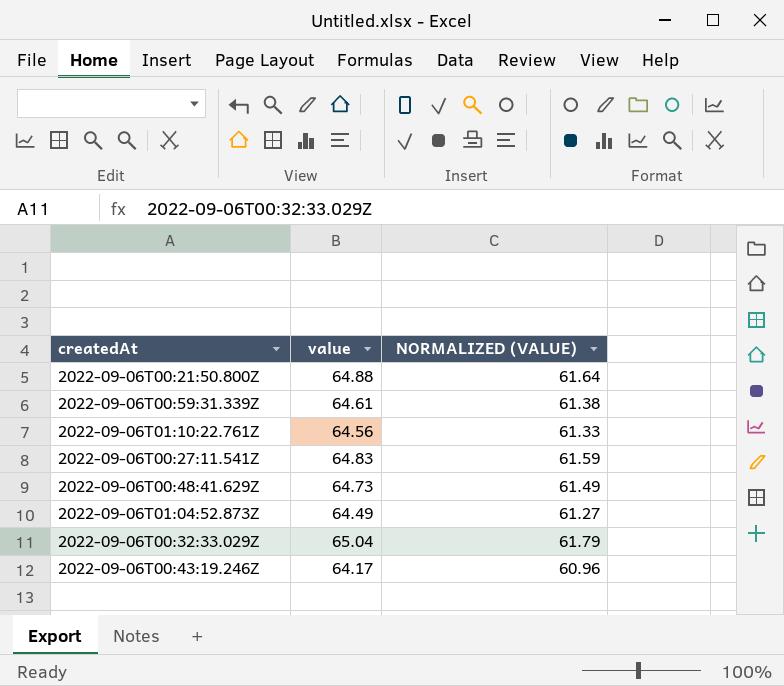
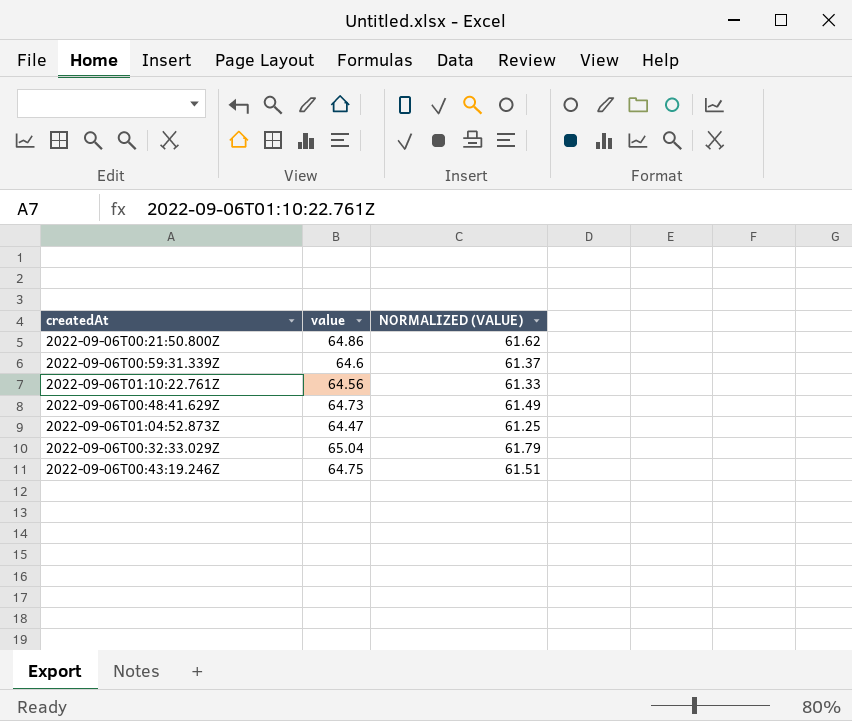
row 2022-09-06T00:27:11.541Z: 64.83 | 61.59 -> none
2022-09-06T00:21:50.800Z | value: 64.88 -> 64.86
2022-09-06T00:21:50.800Z | NORMALIZED (VALUE): 61.64 -> 61.62
2022-09-06T00:59:31.339Z | value: 64.61 -> 64.6
2022-09-06T00:59:31.339Z | NORMALIZED (VALUE): 61.38 -> 61.37
2022-09-06T01:04:52.873Z | value: 64.49 -> 64.47
2022-09-06T01:04:52.873Z | NORMALIZED (VALUE): 61.27 -> 61.25
2022-09-06T00:43:19.246Z | value: 64.17 -> 64.75
2022-09-06T00:43:19.246Z | NORMALIZED (VALUE): 60.96 -> 61.51

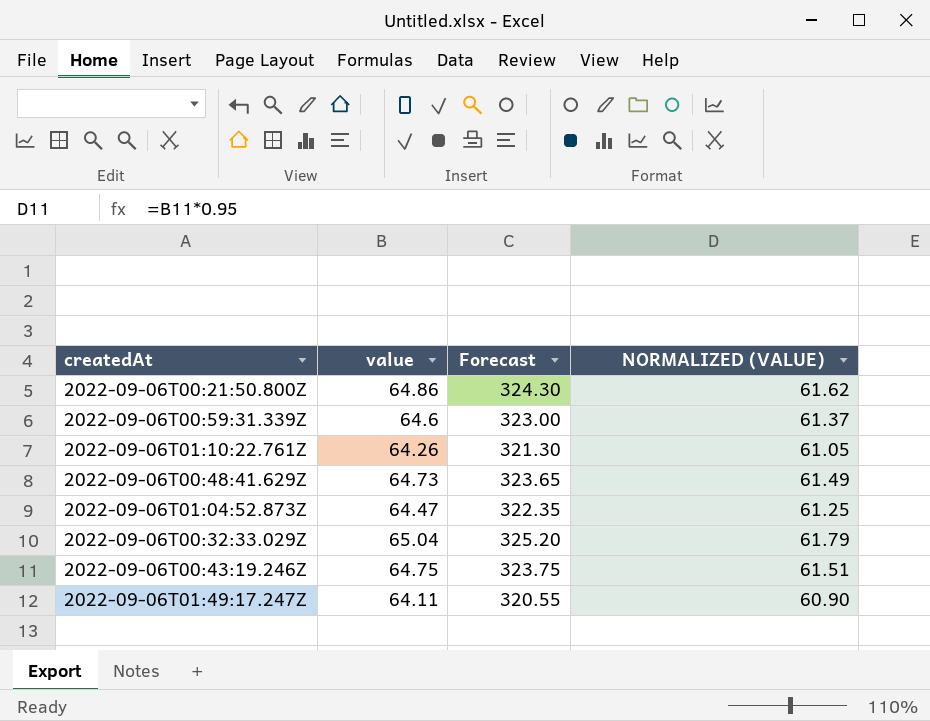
column Forecast | formula: none -> [value] * 5
2022-09-06T01:10:22.761Z | value: 64.56 -> 64.26
2022-09-06T01:10:22.761Z | NORMALIZED (VALUE): 61.33 -> 61.05
row 2022-09-06T01:49:17.247Z: none -> 64.11 | 320.55 | 60.90

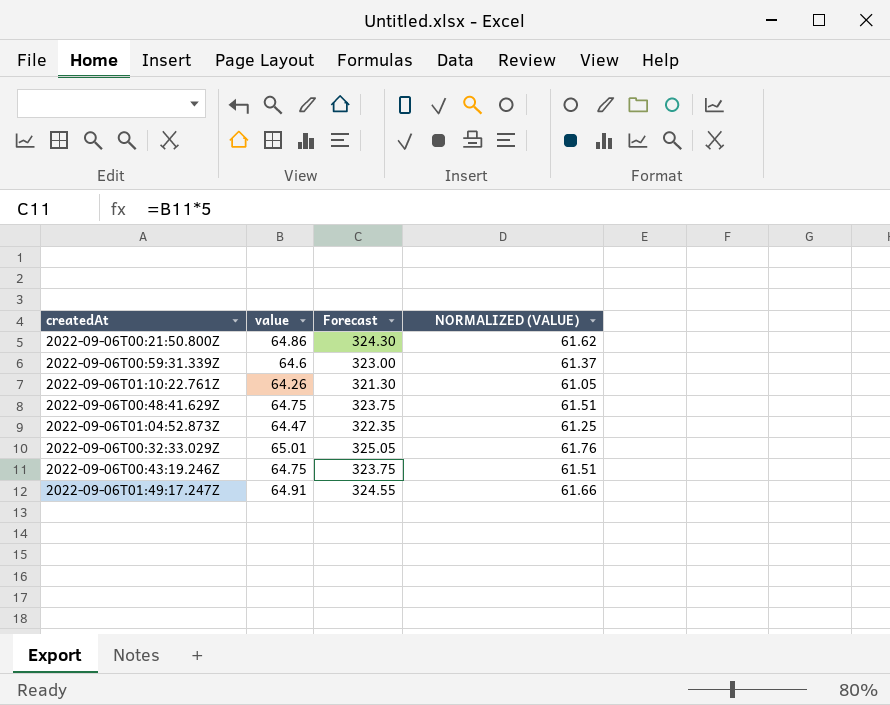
2022-09-06T00:48:41.629Z | value: 64.73 -> 64.75
2022-09-06T00:48:41.629Z | Forecast: 323.65 -> 323.75
2022-09-06T00:48:41.629Z | NORMALIZED (VALUE): 61.49 -> 61.51
2022-09-06T00:32:33.029Z | value: 65.04 -> 65.01
2022-09-06T00:32:33.029Z | Forecast: 325.20 -> 325.05
2022-09-06T00:32:33.029Z | NORMALIZED (VALUE): 61.79 -> 61.76
2022-09-06T01:49:17.247Z | value: 64.11 -> 64.91
2022-09-06T01:49:17.247Z | Forecast: 320.55 -> 324.55
2022-09-06T01:49:17.247Z | NORMALIZED (VALUE): 60.90 -> 61.66

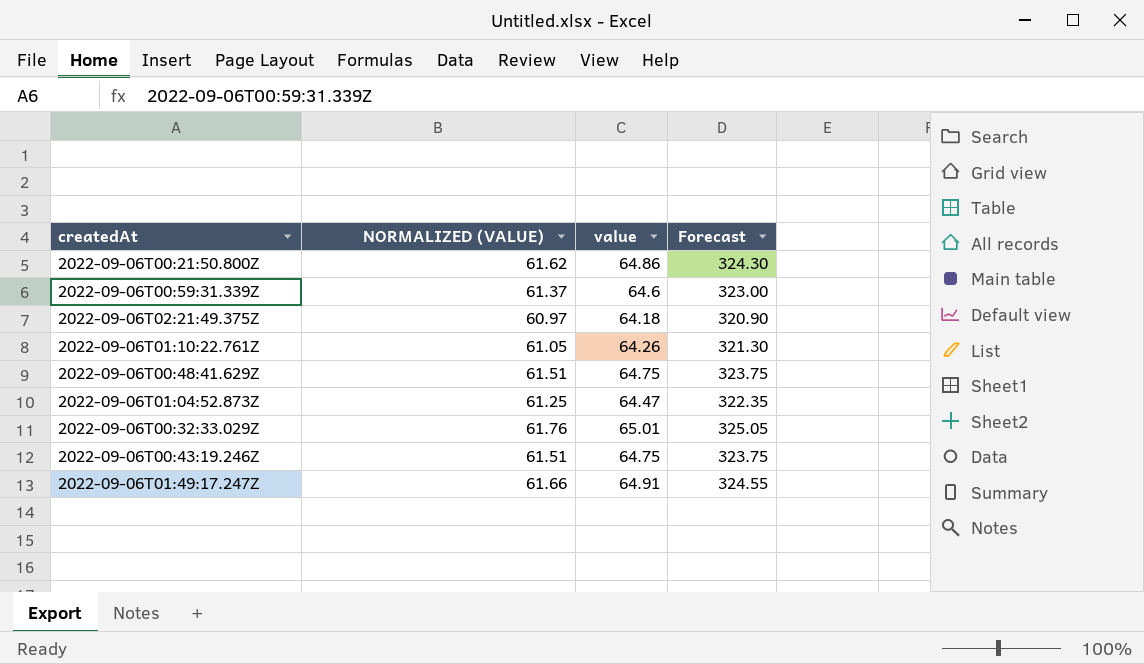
column NORMALIZED (VALUE) | position: 4 -> 2
row 2022-09-06T02:21:49.375Z: none -> 60.97 | 64.18 | 320.90

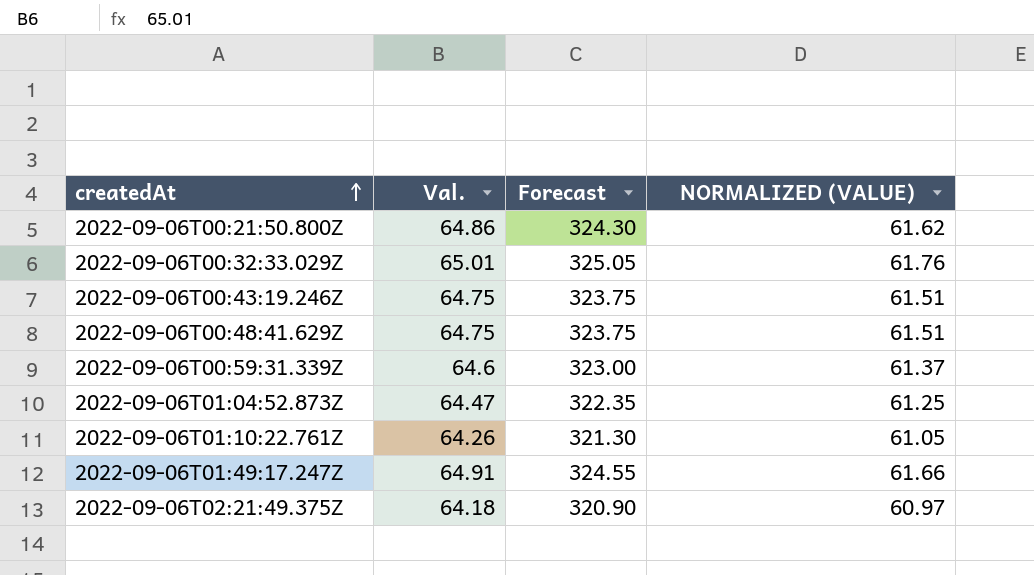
row order: none -> createdAt ascending
column name: value -> Val.
column NORMALIZED (VALUE) | position: 2 -> 4

